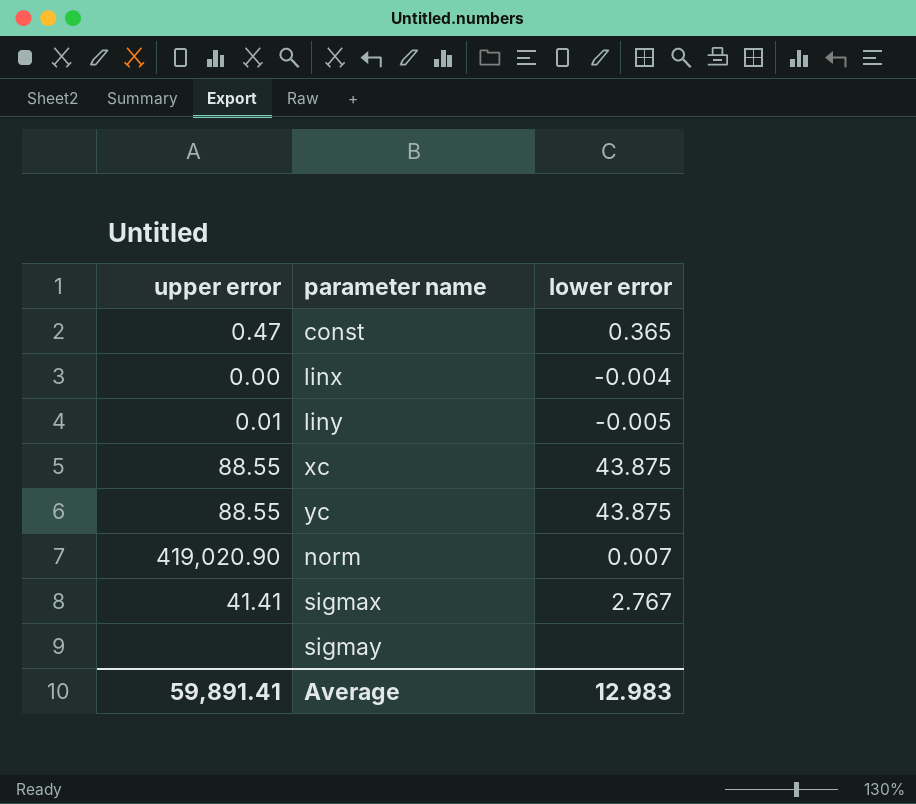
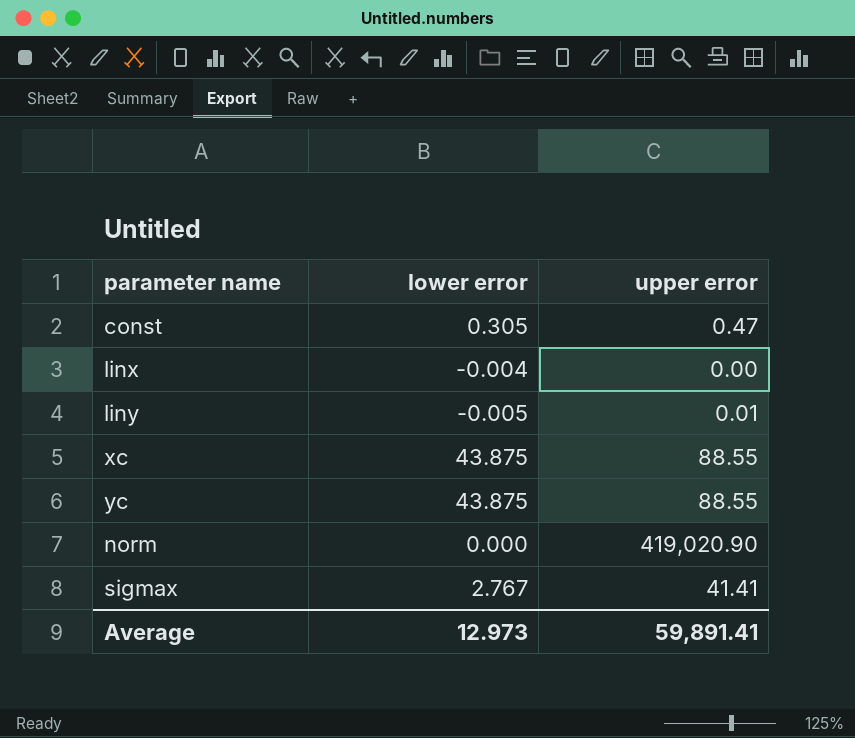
column upper error | position: 1 -> 3
row sigmay: none | none -> none
const | lower error: 0.365 -> 0.305
norm | lower error: 0.007 -> 0.000
Average | lower error: 12.983 -> 12.973

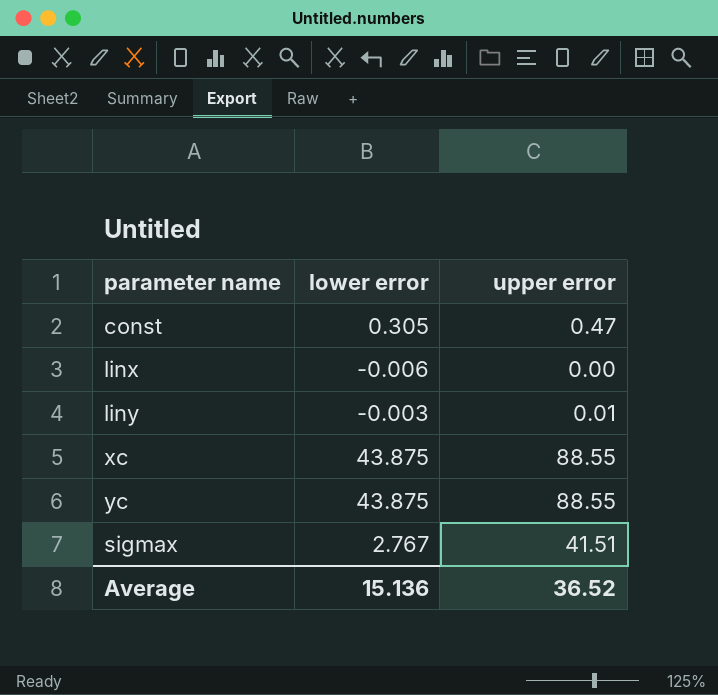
row norm: 0.000 | 419,020.90 -> none
linx | lower error: -0.004 -> -0.006
liny | lower error: -0.005 -> -0.003
sigmax | upper error: 41.41 -> 41.51
Average | lower error: 12.973 -> 15.136
Average | upper error: 59,891.41 -> 36.52

